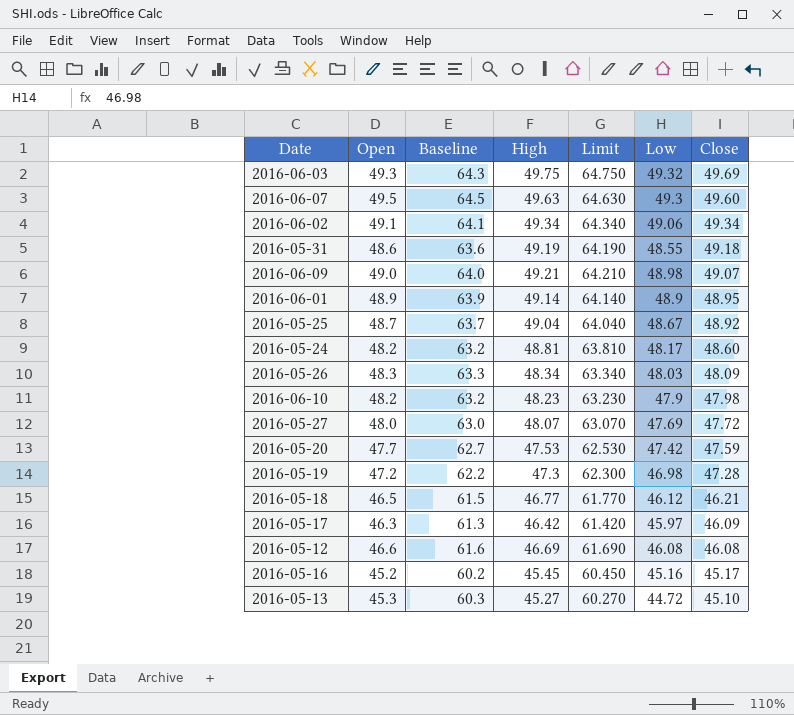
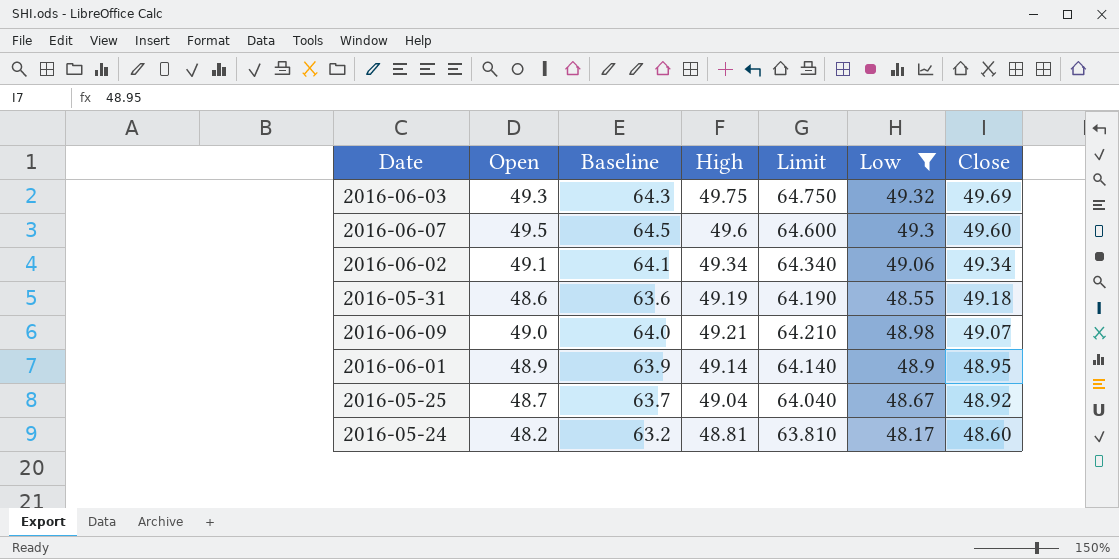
filter: none -> Low >= 48.17
2016-06-07 | High: 49.63 -> 49.6
2016-06-07 | Limit: 64.630 -> 64.600

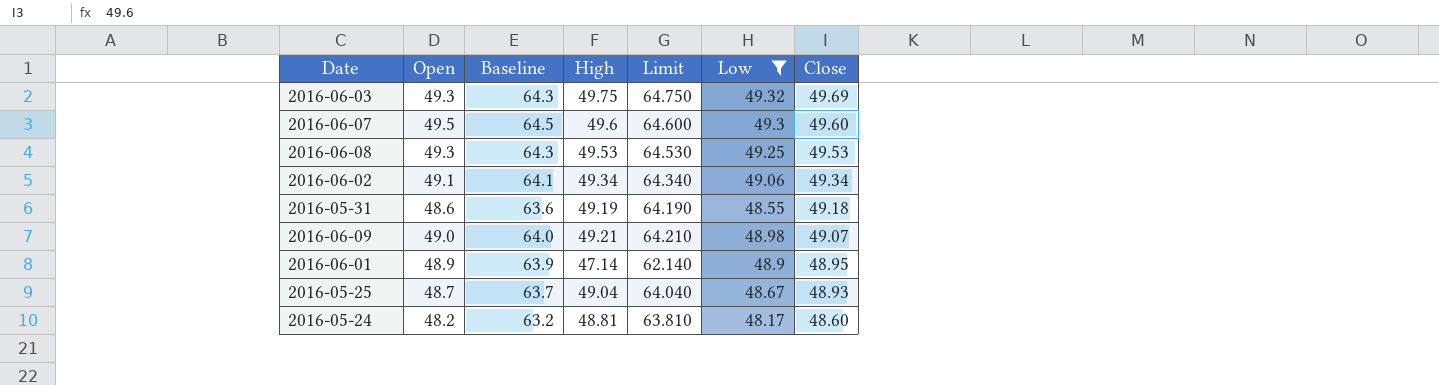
row 2016-06-08: none -> 49.3 | 64.3 | 49.53 | 64.530 | 49.25 | 49.53
2016-06-01 | High: 49.14 -> 47.14
2016-06-01 | Limit: 64.140 -> 62.140
2016-05-25 | Close: 48.92 -> 48.93

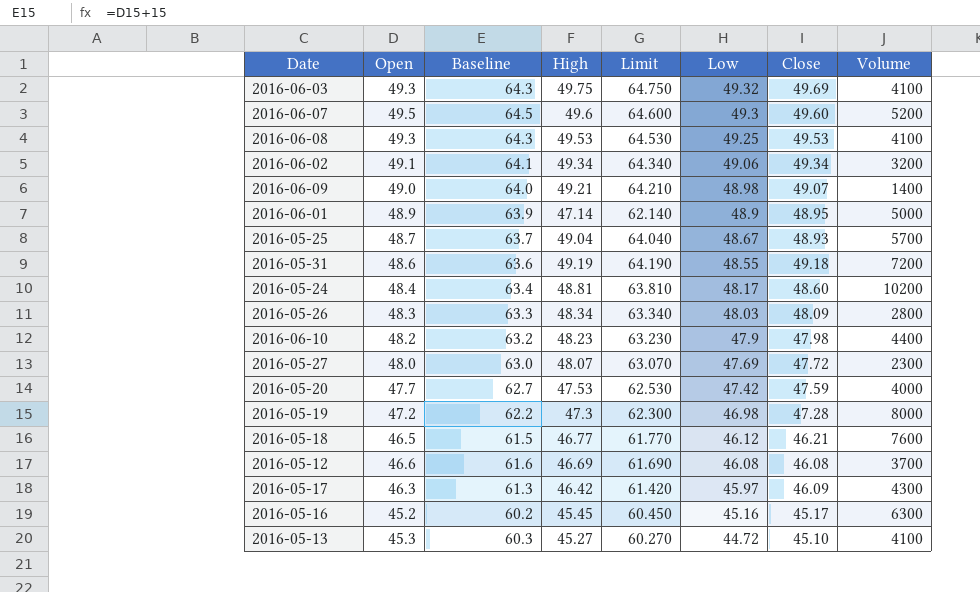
filter: Low >= 48.17 -> none
row order: Close descending -> Low descending
column Volume | position: none -> 8
2016-05-24 | Open: 48.2 -> 48.4
2016-05-24 | Baseline: 63.2 -> 63.4

